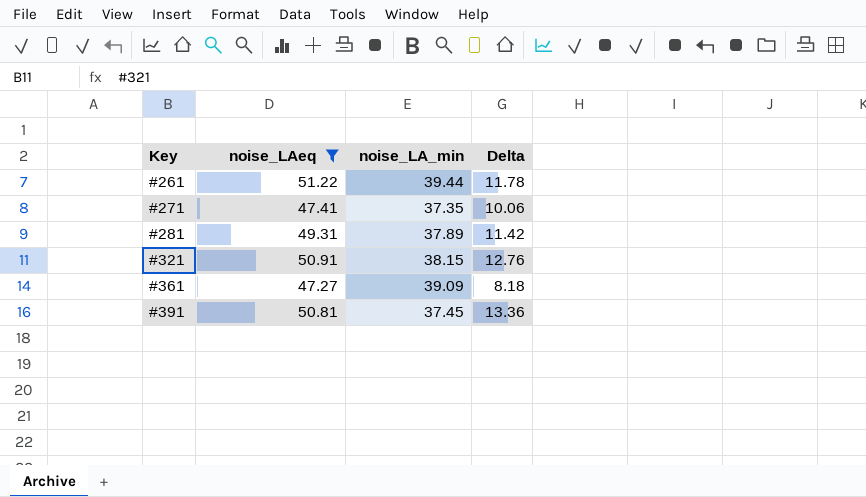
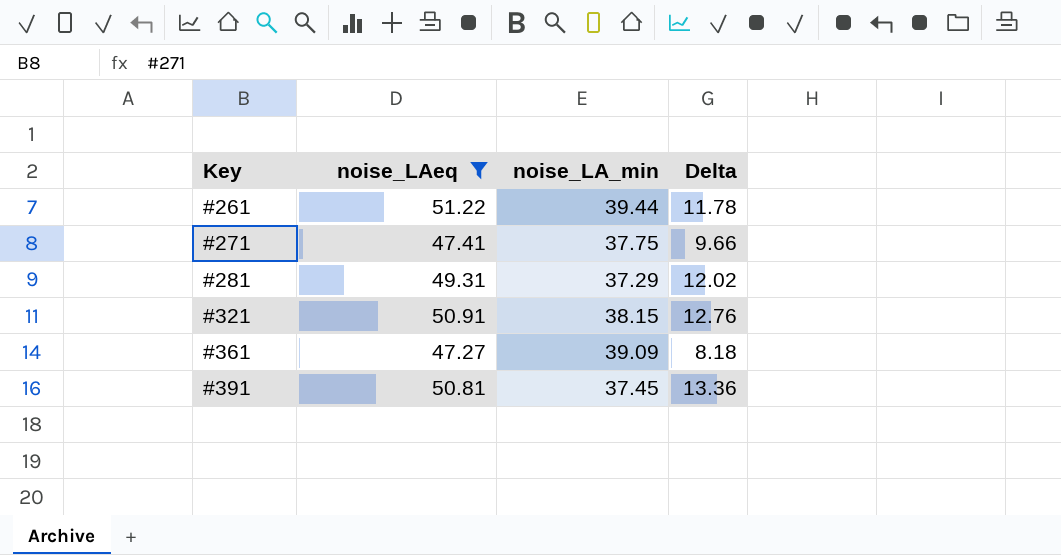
#271 | noise_LA_min: 37.35 -> 37.75
#271 | Delta: 10.06 -> 9.66
#281 | noise_LA_min: 37.89 -> 37.29
#281 | Delta: 11.42 -> 12.02

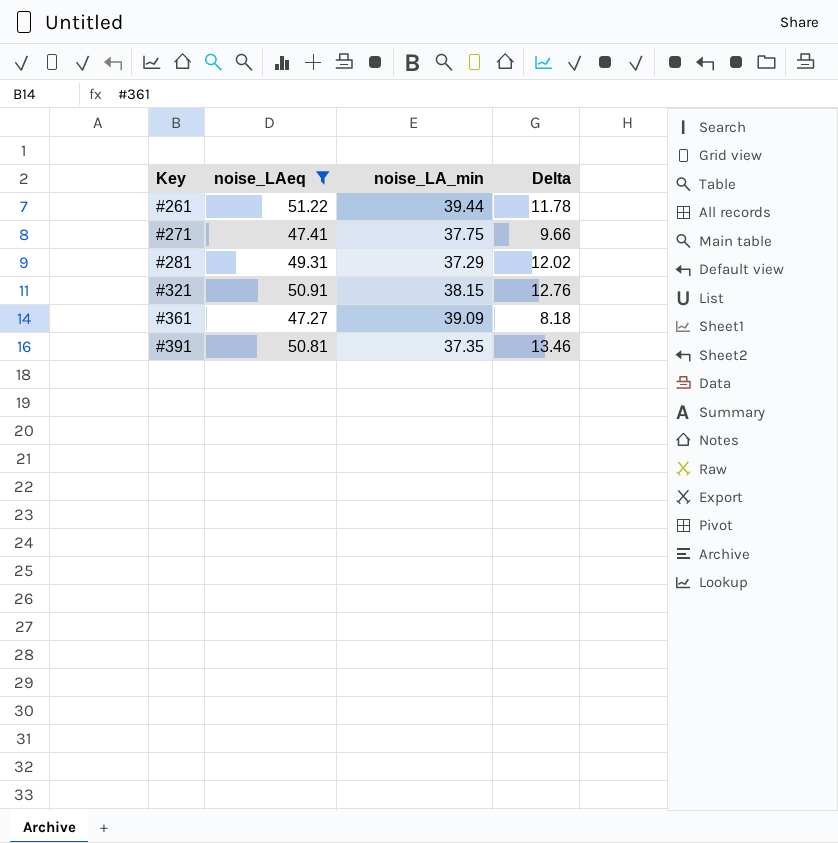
#391 | noise_LA_min: 37.45 -> 37.35
#391 | Delta: 13.36 -> 13.46

